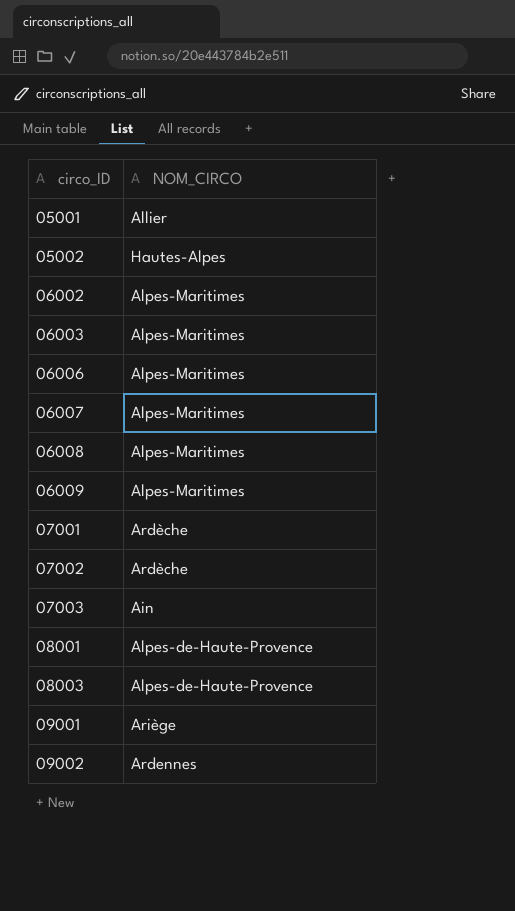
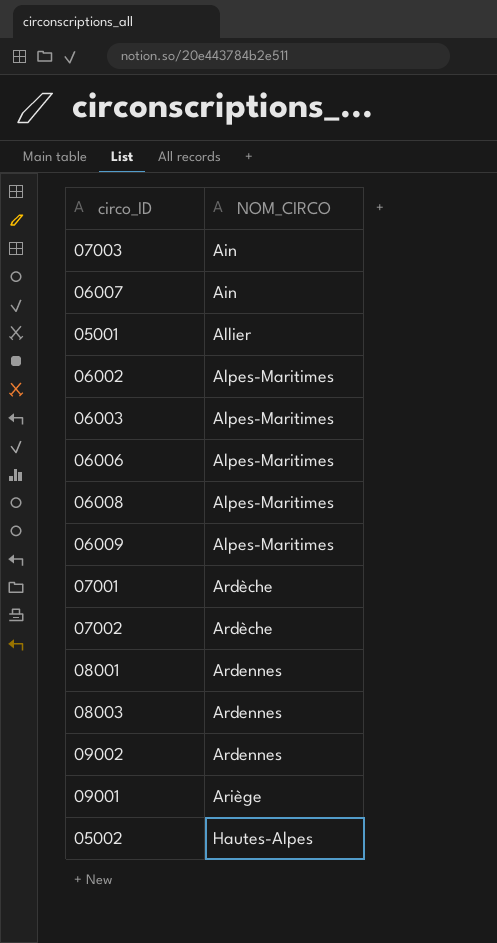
row order: circo_ID ascending -> NOM_CIRCO ascending
06007 | NOM_CIRCO: Alpes-Maritimes -> Ain
08001 | NOM_CIRCO: Alpes-de-Haute-Provence -> Ardennes
08003 | NOM_CIRCO: Alpes-de-Haute-Provence -> Ardennes

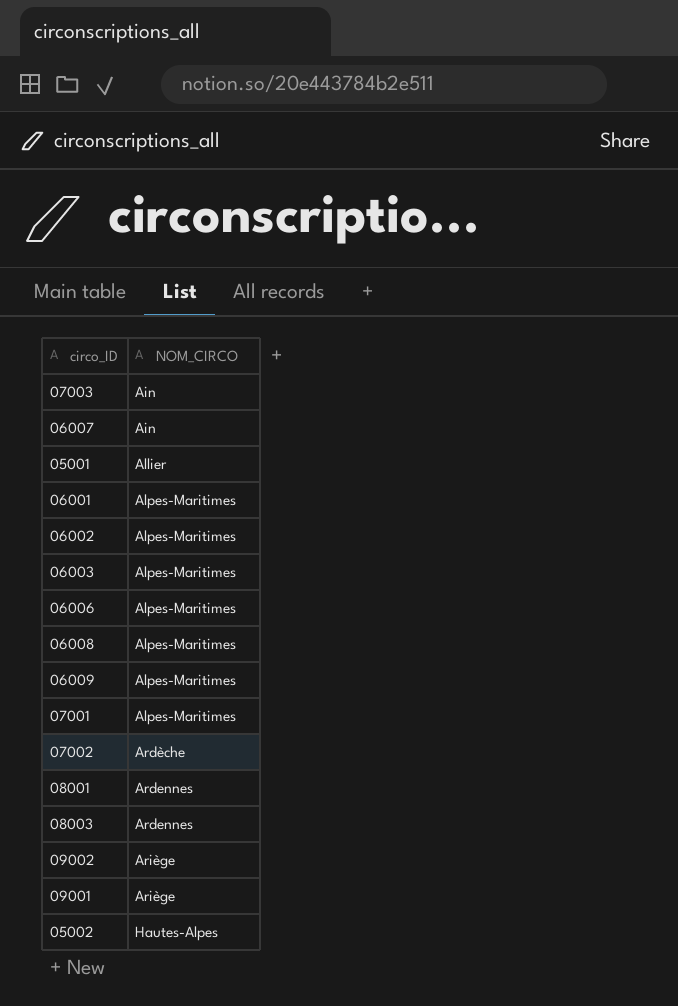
row 06001: none -> Alpes-Maritimes
07001 | NOM_CIRCO: Ardèche -> Alpes-Maritimes
09002 | NOM_CIRCO: Ardennes -> Ariège

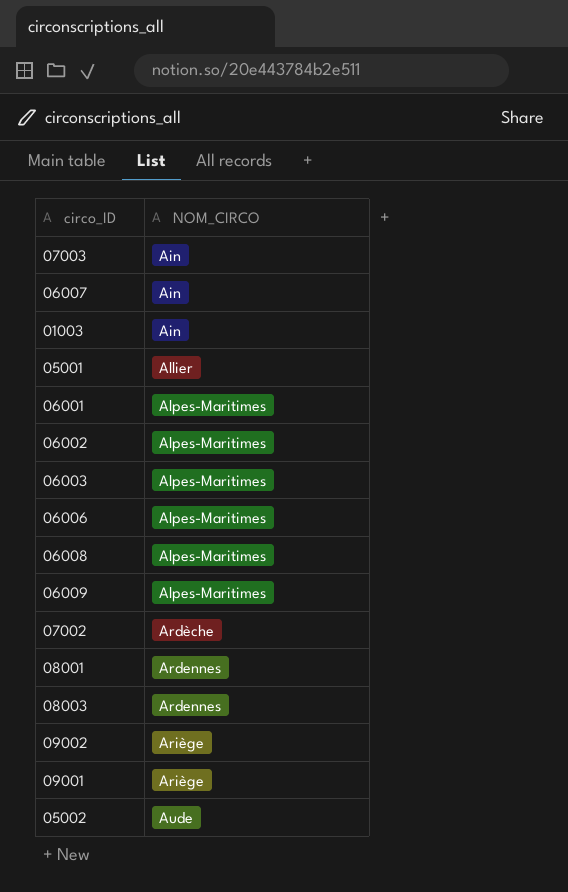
row 07001: Alpes-Maritimes -> none
row 01003: none -> Ain
05002 | NOM_CIRCO: Hautes-Alpes -> Aude

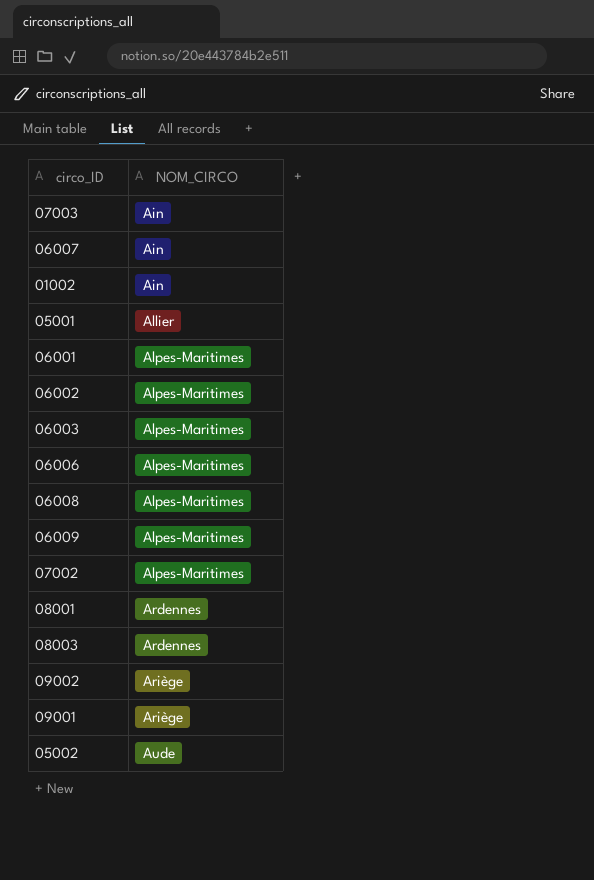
row 01003: Ain -> none
row 01002: none -> Ain
07002 | NOM_CIRCO: Ardèche -> Alpes-Maritimes

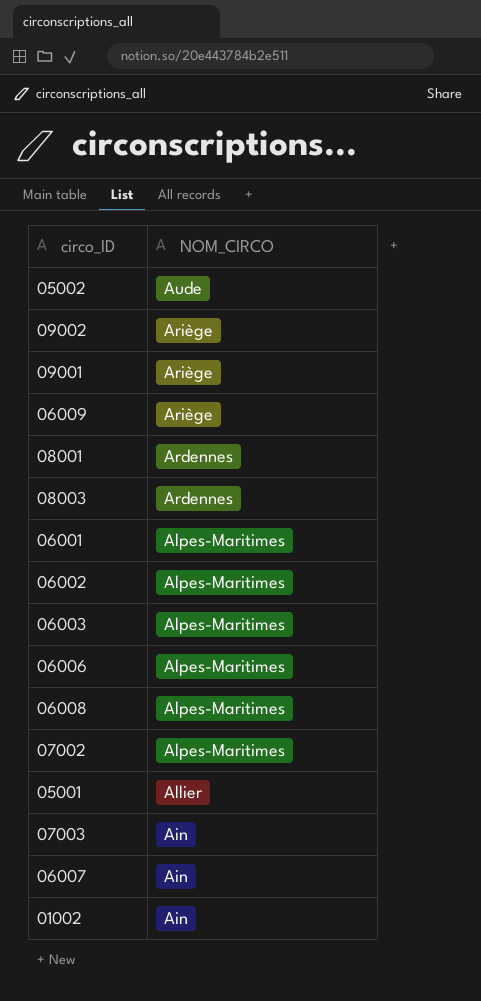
row order: NOM_CIRCO ascending -> NOM_CIRCO descending
06009 | NOM_CIRCO: Alpes-Maritimes -> Ariège

